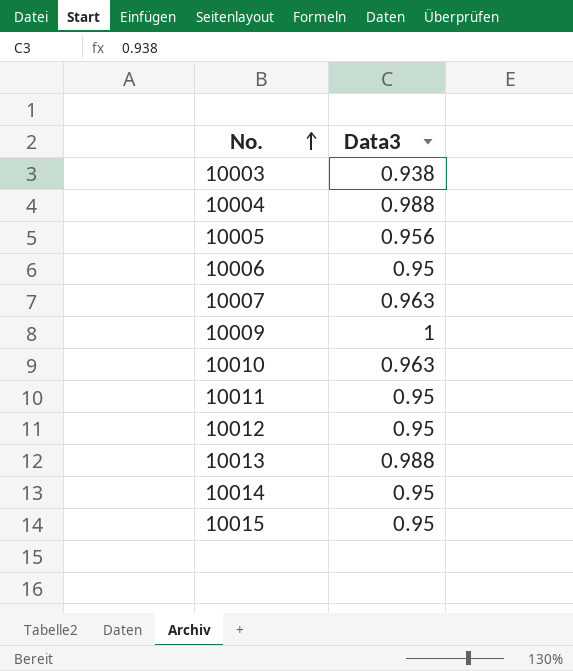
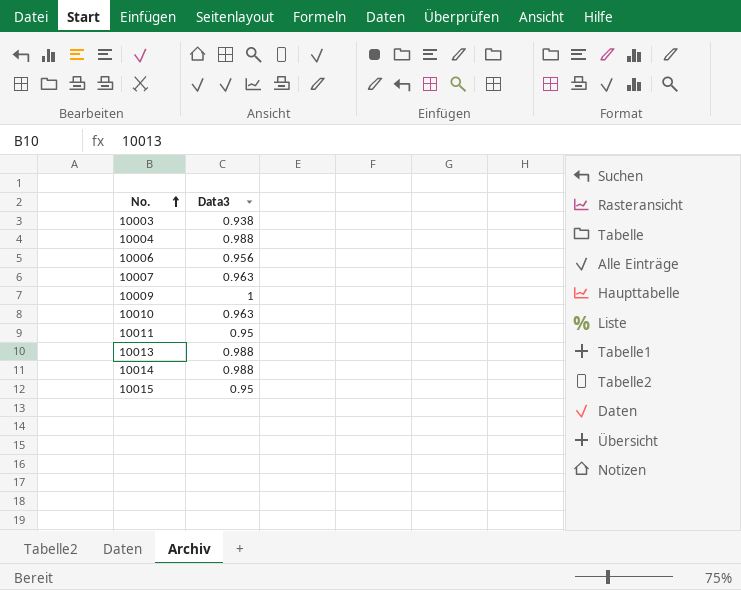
row 10005: 0.956 -> none
row 10012: 0.95 -> none
10006 | Data3: 0.95 -> 0.956
10014 | Data3: 0.95 -> 0.988

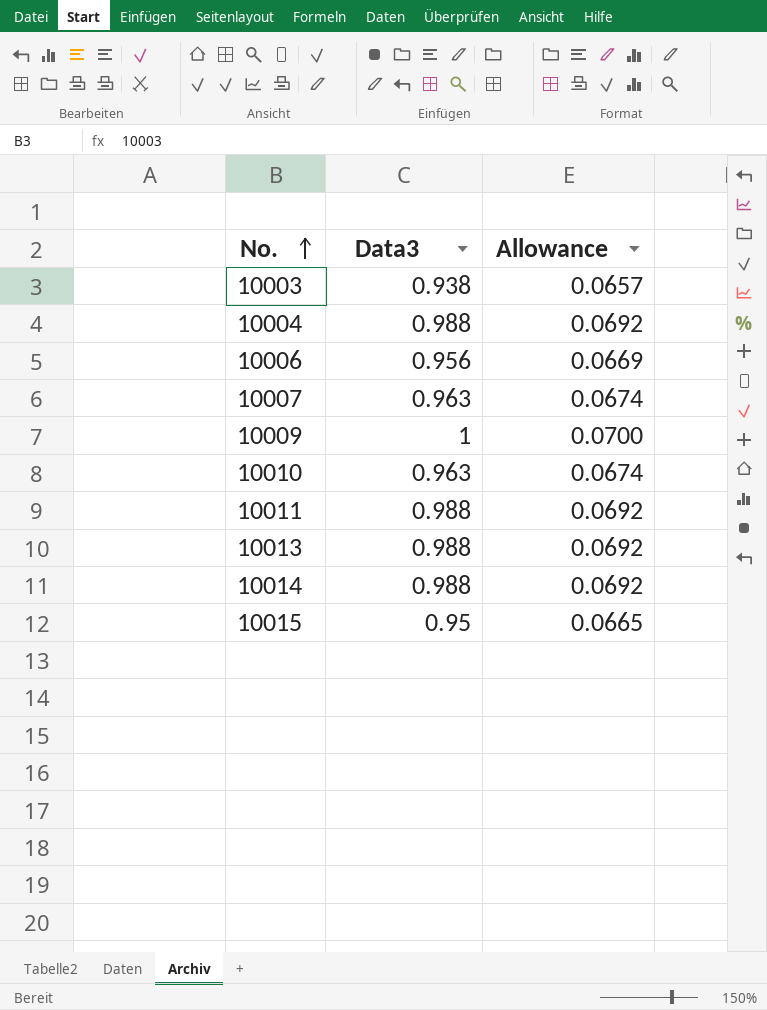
column Allowance | formula: none -> [Data3] * 0.07
10011 | Data3: 0.95 -> 0.988

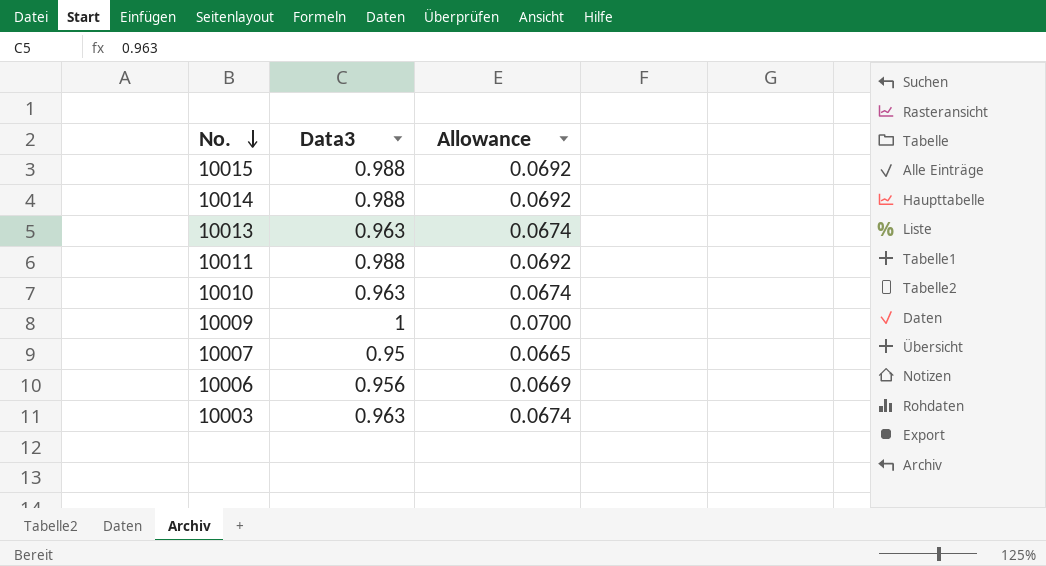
row order: No. ascending -> No. descending
row 10004: 0.988 | 0.0692 -> none
10015 | Data3: 0.95 -> 0.988
10015 | Allowance: 0.0665 -> 0.0692
10013 | Data3: 0.988 -> 0.963
10013 | Allowance: 0.0692 -> 0.0674
10007 | Data3: 0.963 -> 0.95
10007 | Allowance: 0.0674 -> 0.0665
10003 | Data3: 0.938 -> 0.963
10003 | Allowance: 0.0657 -> 0.0674

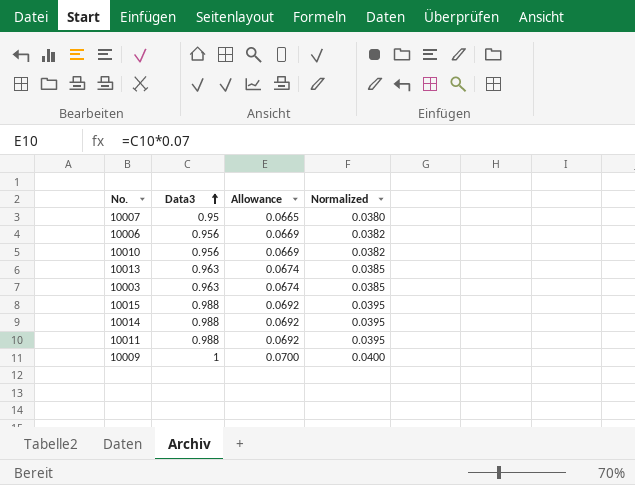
row order: No. descending -> Data3 ascending
column Normalized | formula: none -> [Data3] * 0.04
10010 | Data3: 0.963 -> 0.956
10010 | Allowance: 0.0674 -> 0.0669

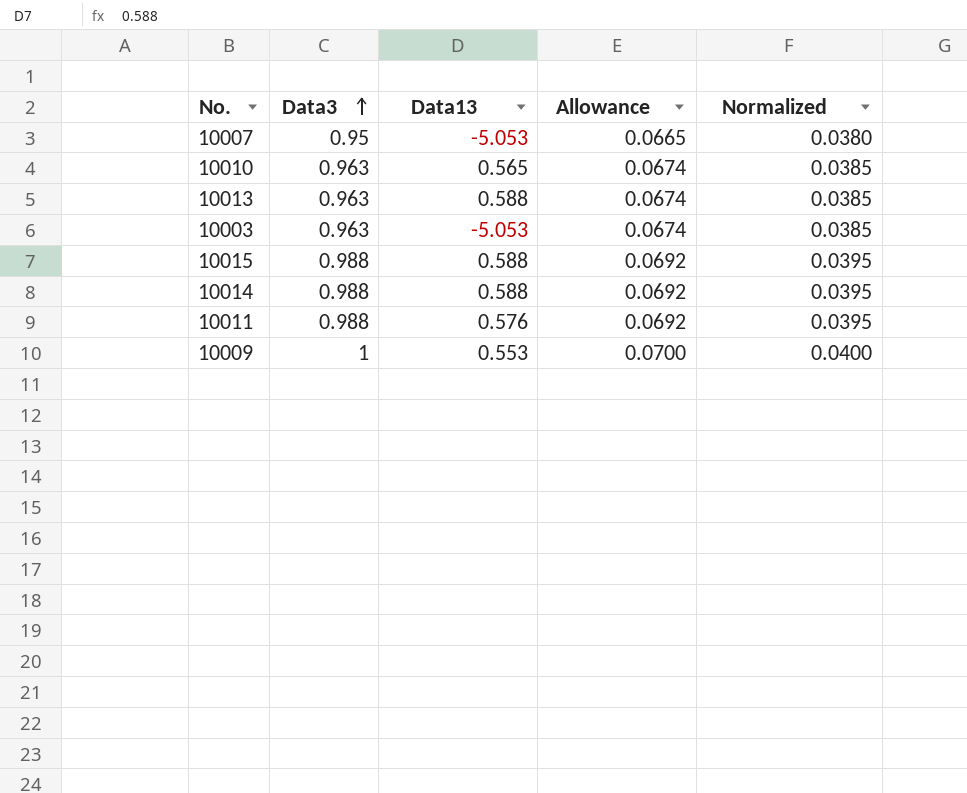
column Data13 | position: none -> 3
row 10006: 0.956 | 0.0669 | 0.0382 -> none
10010 | Data3: 0.956 -> 0.963
10010 | Allowance: 0.0669 -> 0.0674
10010 | Normalized: 0.0382 -> 0.0385

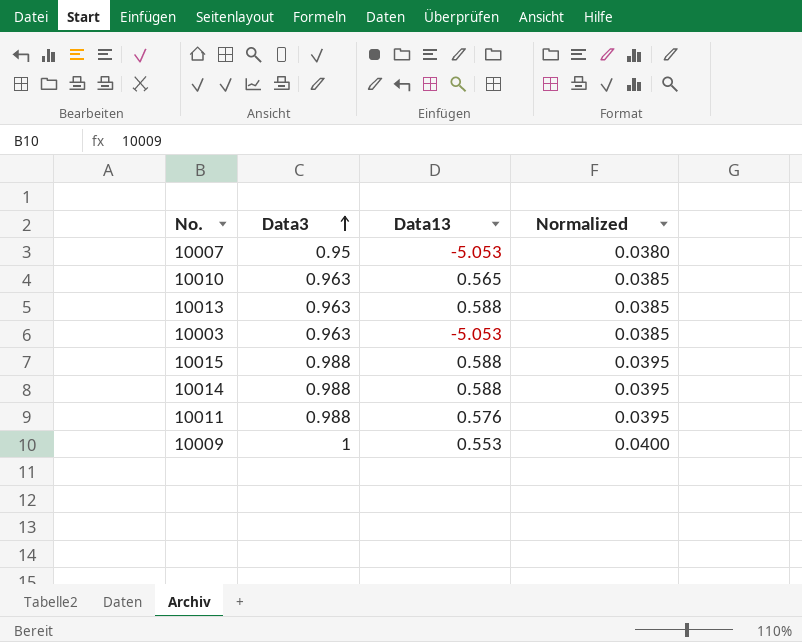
column Allowance | formula: [Data3] * 0.07 -> none

